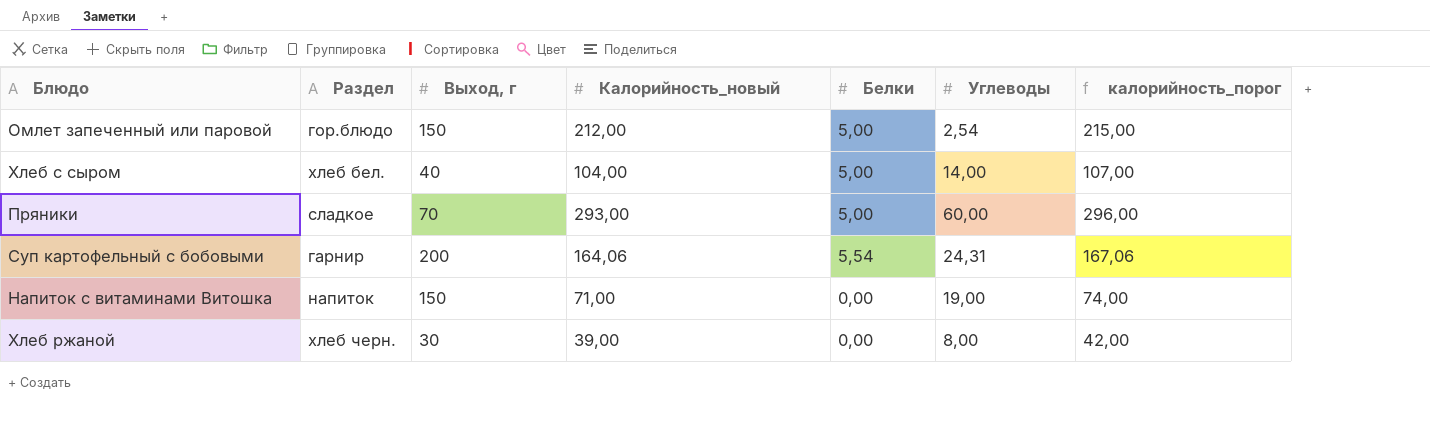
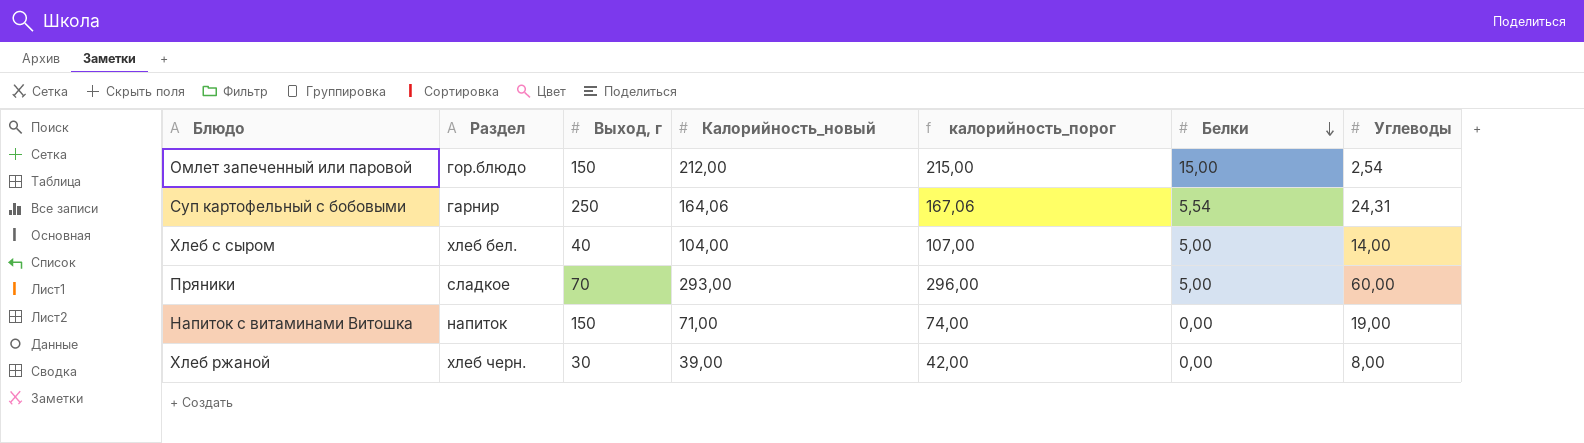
row order: none -> Белки descending
column калорийность_порог | position: 7 -> 5
Омлет запеченный или паровой | Белки: 5,00 -> 15,00
Суп картофельный с бобовыми | Выход, г: 200 -> 250

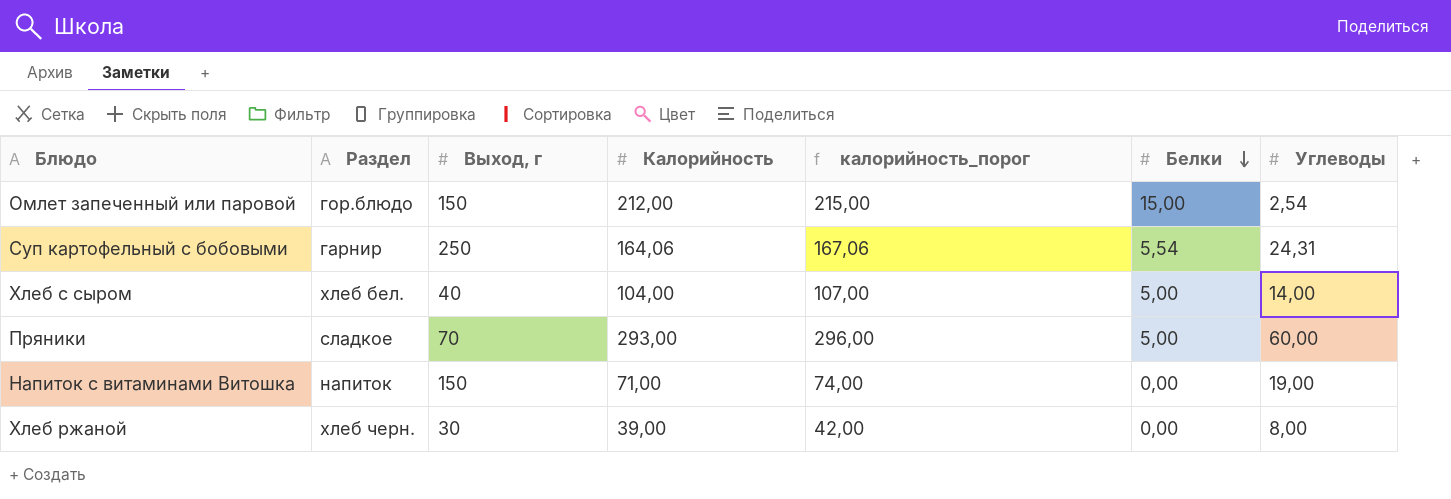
column name: Калорийность_новый -> Калорийность

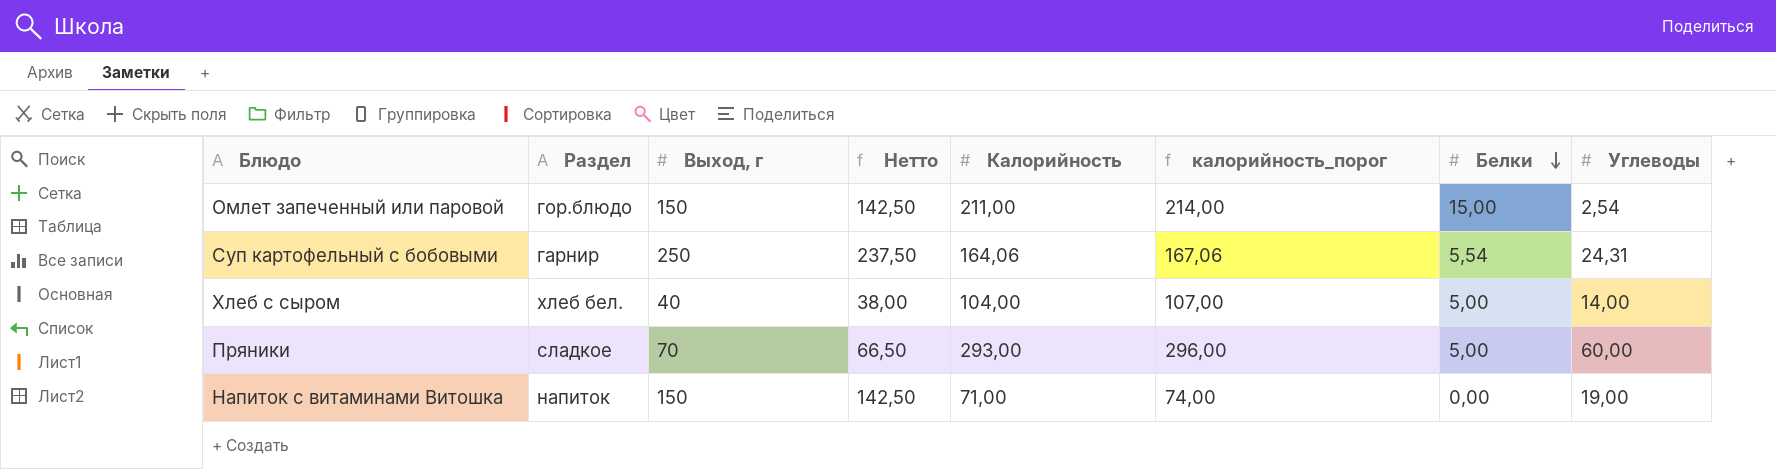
column Нетто | formula: none -> [Выход, г] * 0,95
row Хлеб ржаной: хлеб черн. | 30 | 39,00 | 42,00 | 0,00 | 8,00 -> none
Омлет запеченный или паровой | Калорийность: 212,00 -> 211,00
Омлет запеченный или паровой | калорийность_порог: 215,00 -> 214,00

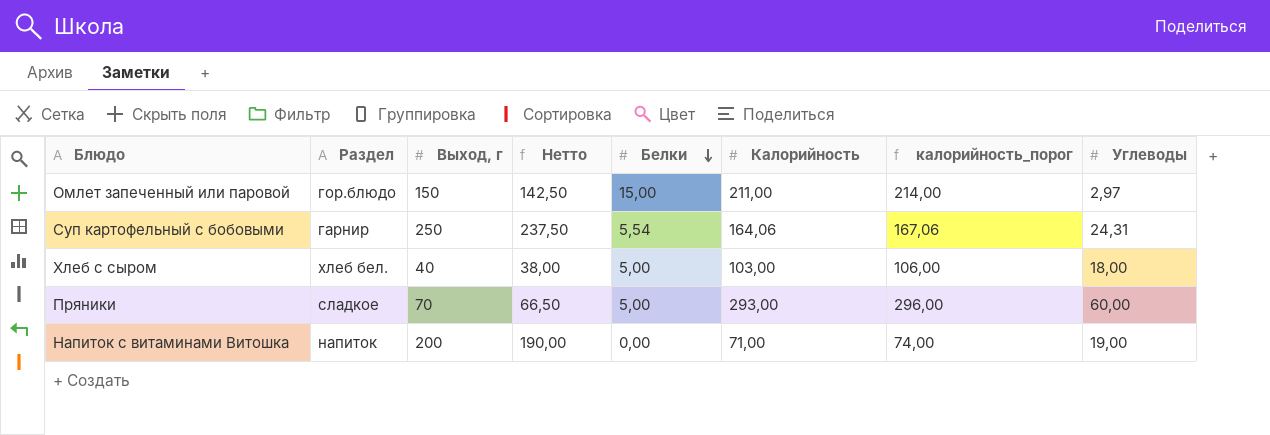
column Белки | position: 7 -> 5
Омлет запеченный или паровой | Углеводы: 2,54 -> 2,97
Хлеб с сыром | Калорийность: 104,00 -> 103,00
Хлеб с сыром | калорийность_порог: 107,00 -> 106,00
Хлеб с сыром | Углеводы: 14,00 -> 18,00
Напиток с витаминами Витошка | Выход, г: 150 -> 200
Напиток с витаминами Витошка | Нетто: 142,50 -> 190,00

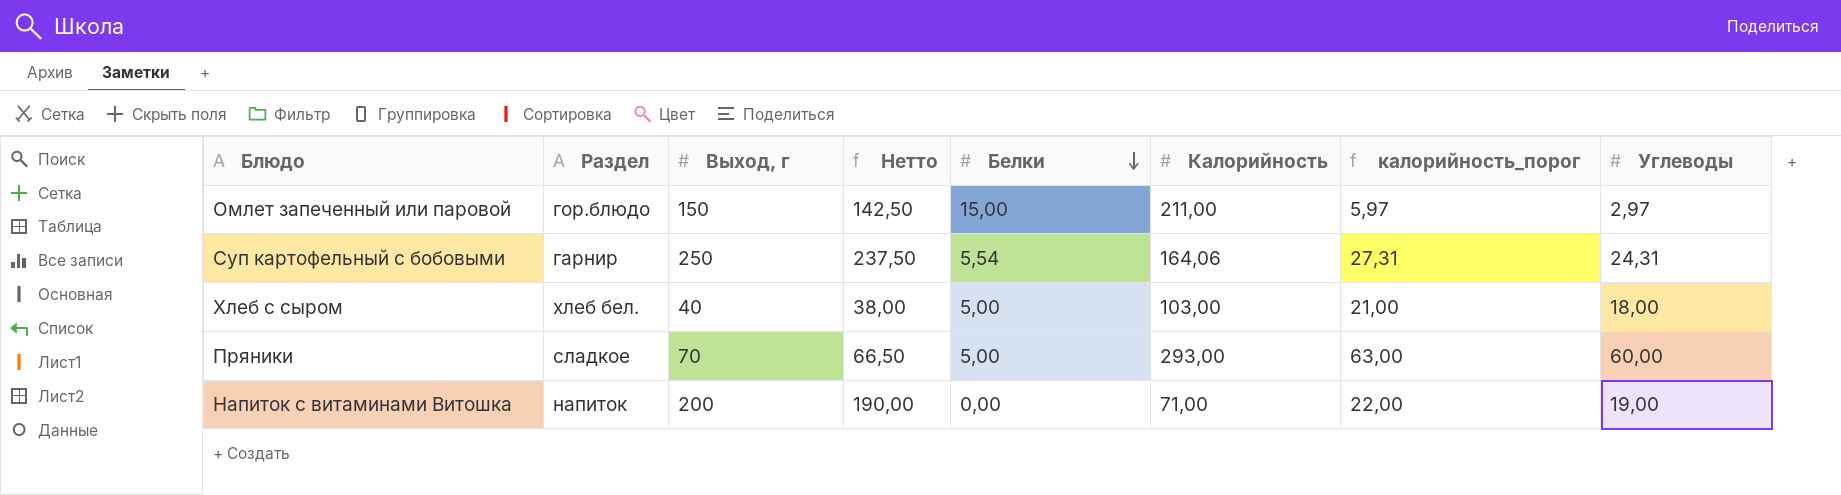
column калорийность_порог | formula: [Калорийность] + 3 -> [Углеводы] + 3

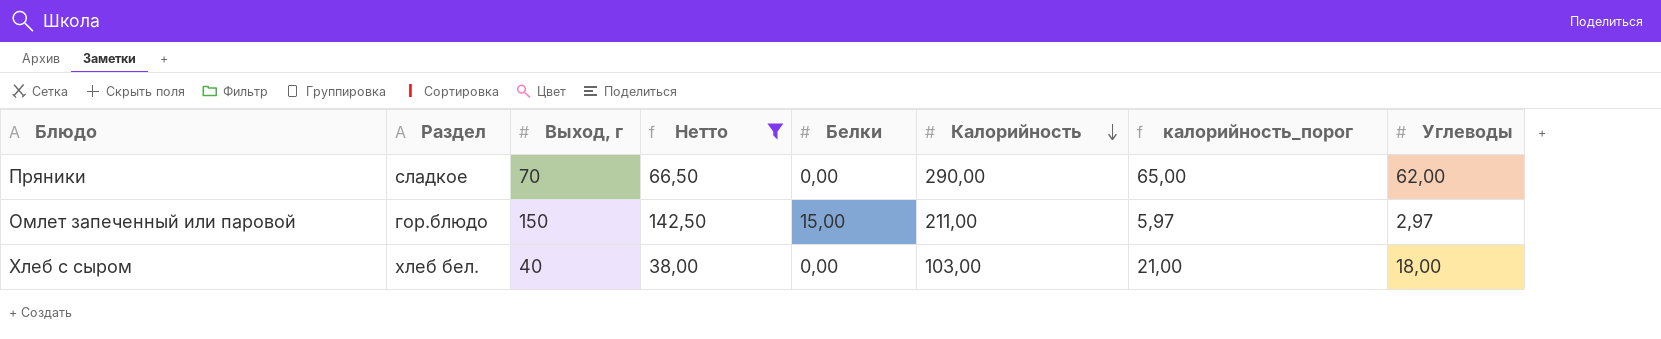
filter: none -> Нетто <= 142,50
row order: Белки descending -> Калорийность descending
Пряники | Белки: 5,00 -> 0,00
Пряники | Калорийность: 293,00 -> 290,00
Пряники | калорийность_порог: 63,00 -> 65,00
Пряники | Углеводы: 60,00 -> 62,00
Хлеб с сыром | Белки: 5,00 -> 0,00

